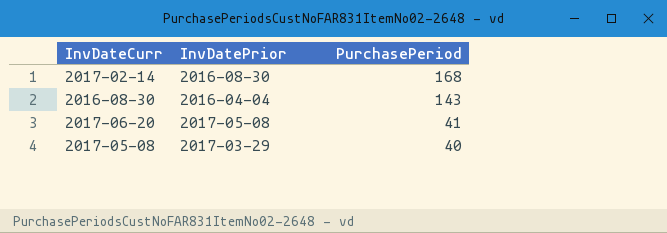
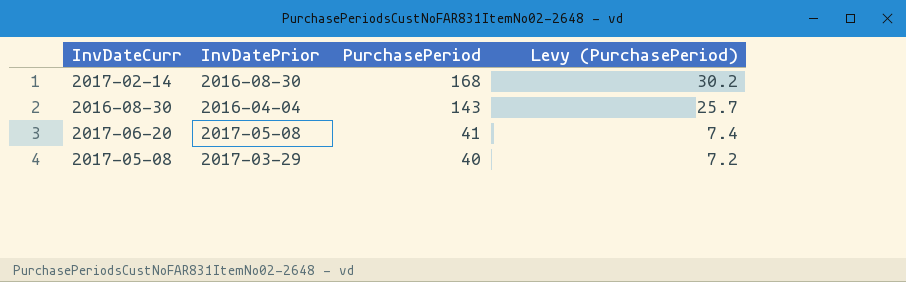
column Levy (PurchasePeriod) | formula: none -> [PurchasePeriod] * 0.18

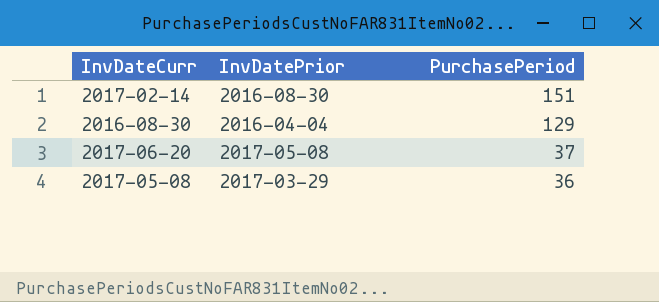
column Levy (PurchasePeriod) | formula: [PurchasePeriod] * 0.18 -> none
2017-02-14 | PurchasePeriod: 168 -> 151
2016-08-30 | PurchasePeriod: 143 -> 129
2017-06-20 | PurchasePeriod: 41 -> 37
2017-05-08 | PurchasePeriod: 40 -> 36

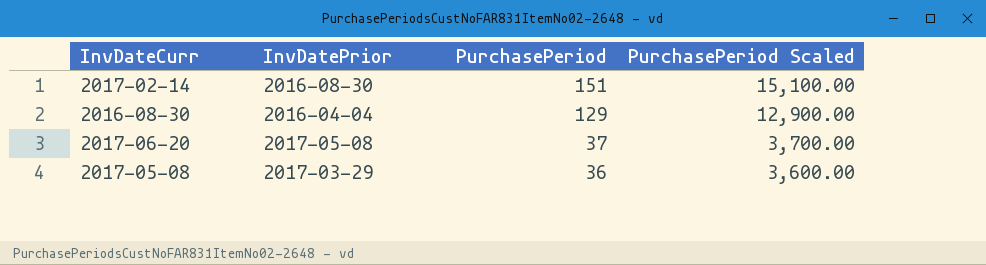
column PurchasePeriod Scaled | formula: none -> [PurchasePeriod] * 100

